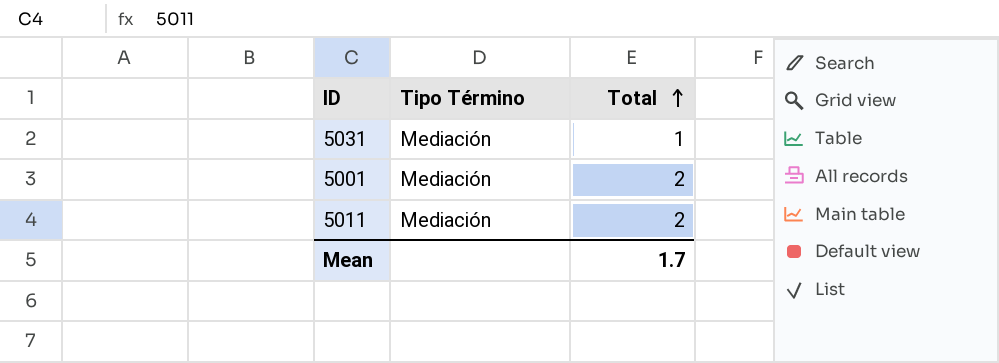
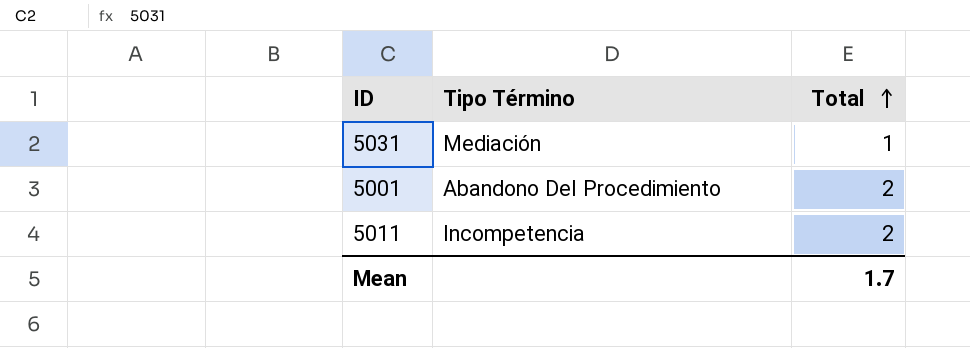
5001 | Tipo Término: Mediación -> Abandono Del Procedimiento
5011 | Tipo Término: Mediación -> Incompetencia

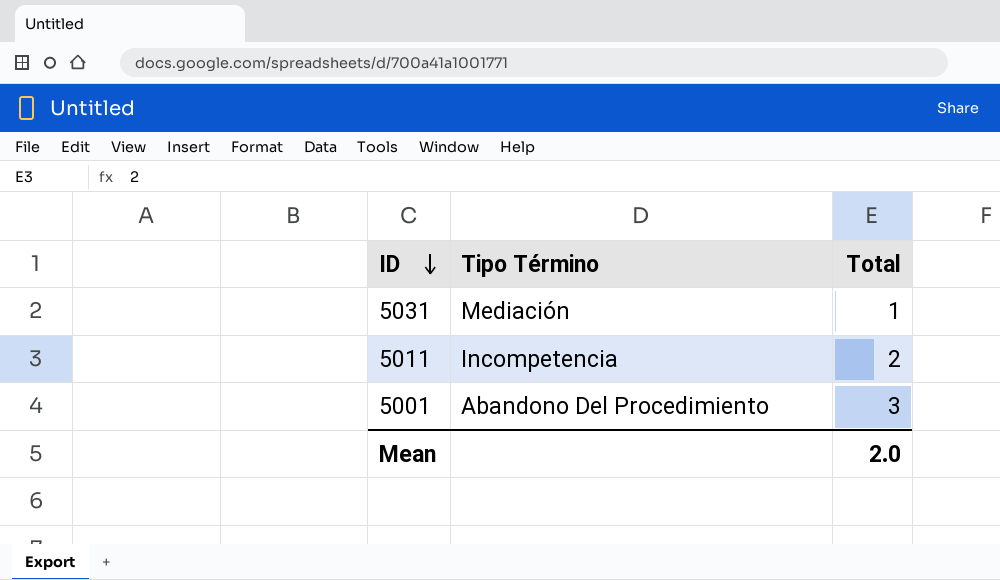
row order: Total ascending -> ID descending
5001 | Total: 2 -> 3
Mean | Total: 1.7 -> 2.0

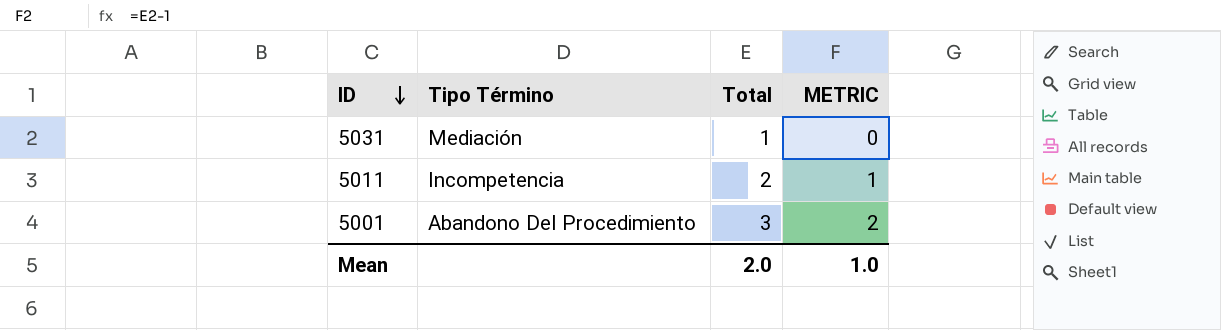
column METRIC | formula: none -> [Total] - 1

